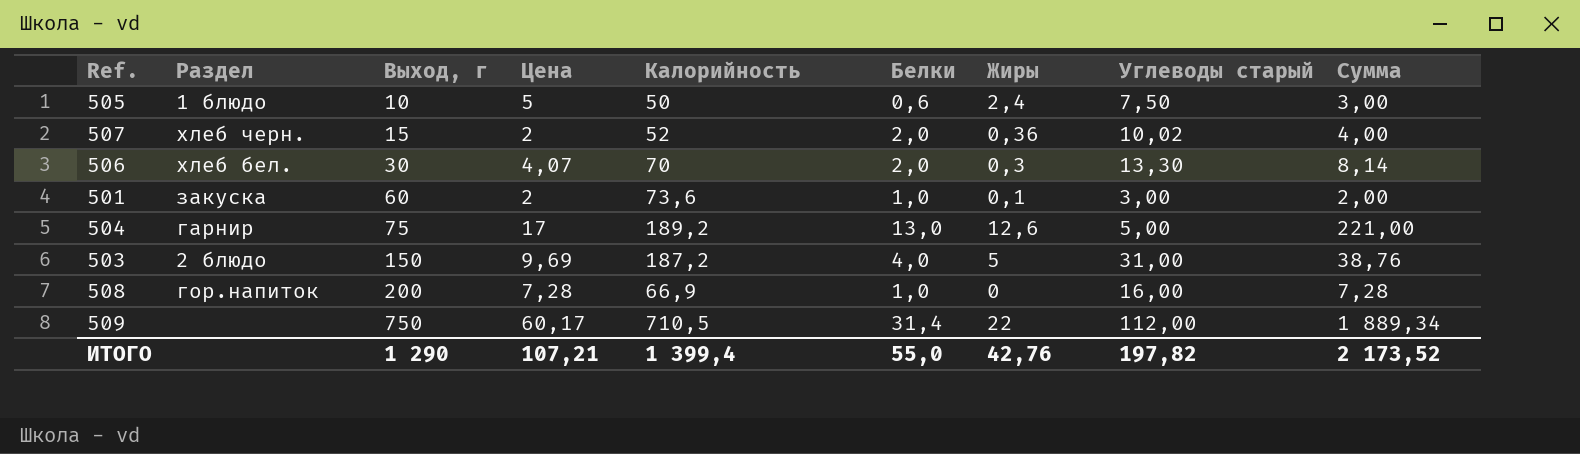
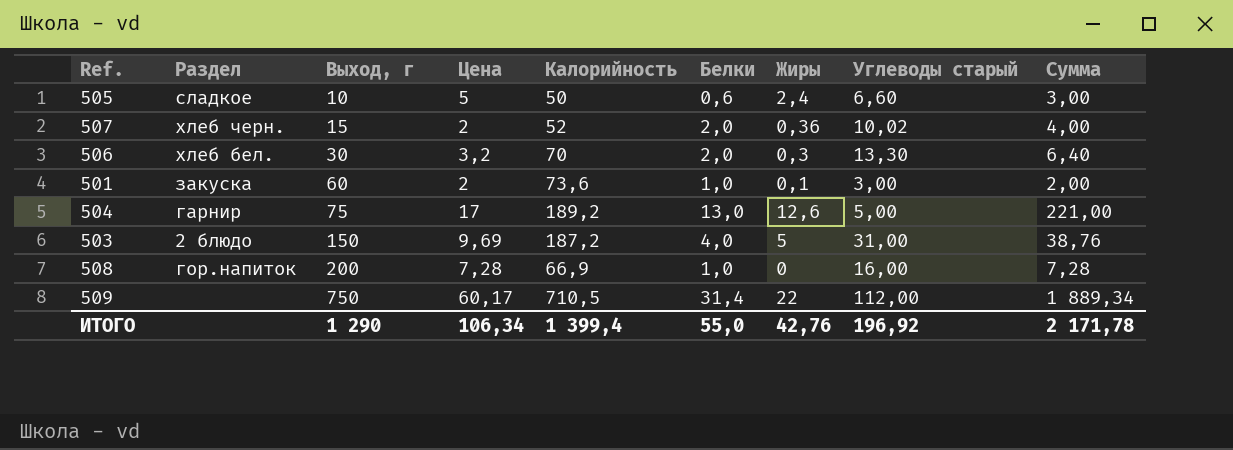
505 | Раздел: 1 блюдо -> сладкое
505 | Углеводы старый: 7,50 -> 6,60
506 | Цена: 4,07 -> 3,2
506 | Сумма: 8,14 -> 6,40
ИТОГО | Цена: 107,21 -> 106,34
ИТОГО | Углеводы старый: 197,82 -> 196,92
ИТОГО | Сумма: 2 173,52 -> 2 171,78

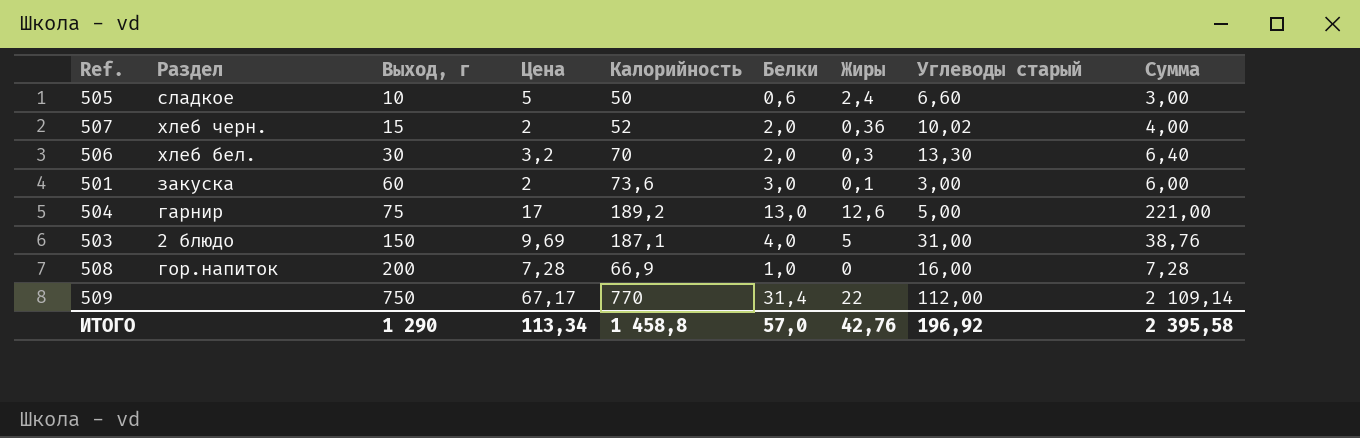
501 | Белки: 1,0 -> 3,0
501 | Сумма: 2,00 -> 6,00
503 | Калорийность: 187,2 -> 187,1
509 | Цена: 60,17 -> 67,17
509 | Калорийность: 710,5 -> 770
509 | Сумма: 1 889,34 -> 2 109,14
ИТОГО | Цена: 106,34 -> 113,34
ИТОГО | Калорийность: 1 399,4 -> 1 458,8
ИТОГО | Белки: 55,0 -> 57,0
ИТОГО | Сумма: 2 171,78 -> 2 395,58

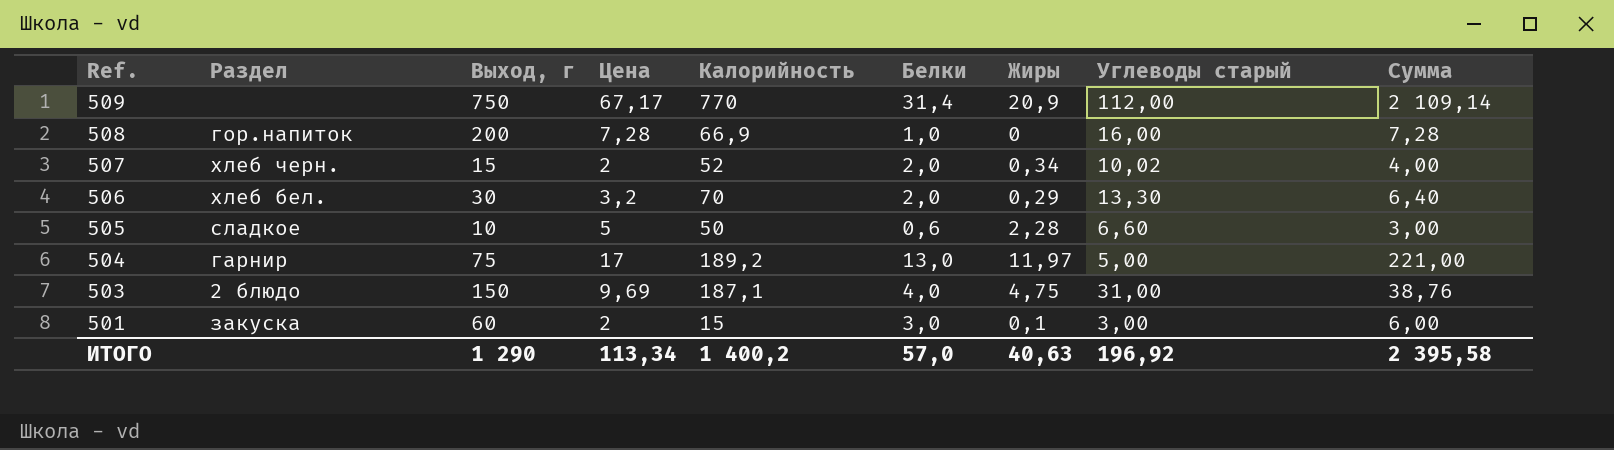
row order: Выход, г ascending -> Ref. descending
509 | Жиры: 22 -> 20,9
507 | Жиры: 0,36 -> 0,34
506 | Жиры: 0,3 -> 0,29
505 | Жиры: 2,4 -> 2,28
504 | Жиры: 12,6 -> 11,97
503 | Жиры: 5 -> 4,75
501 | Калорийность: 73,6 -> 15
ИТОГО | Калорийность: 1 458,8 -> 1 400,2
ИТОГО | Жиры: 42,76 -> 40,63

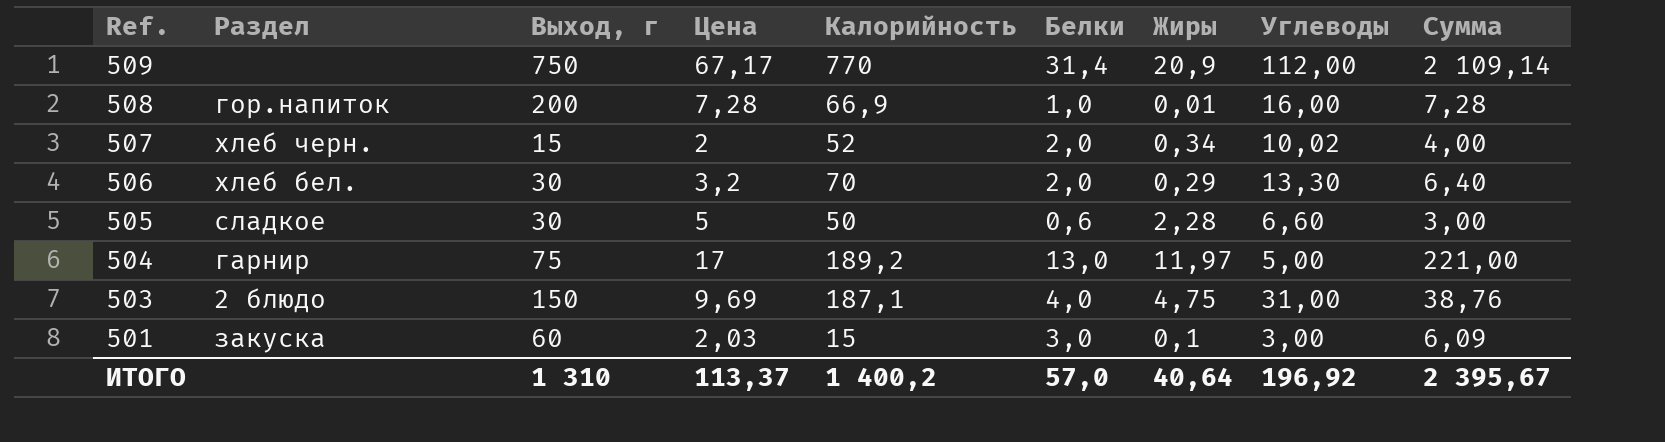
column name: Углеводы старый -> Углеводы
508 | Жиры: 0 -> 0,01
505 | Выход, г: 10 -> 30
501 | Цена: 2 -> 2,03
501 | Сумма: 6,00 -> 6,09
ИТОГО | Выход, г: 1 290 -> 1 310
ИТОГО | Цена: 113,34 -> 113,37
ИТОГО | Жиры: 40,63 -> 40,64
ИТОГО | Сумма: 2 395,58 -> 2 395,67

